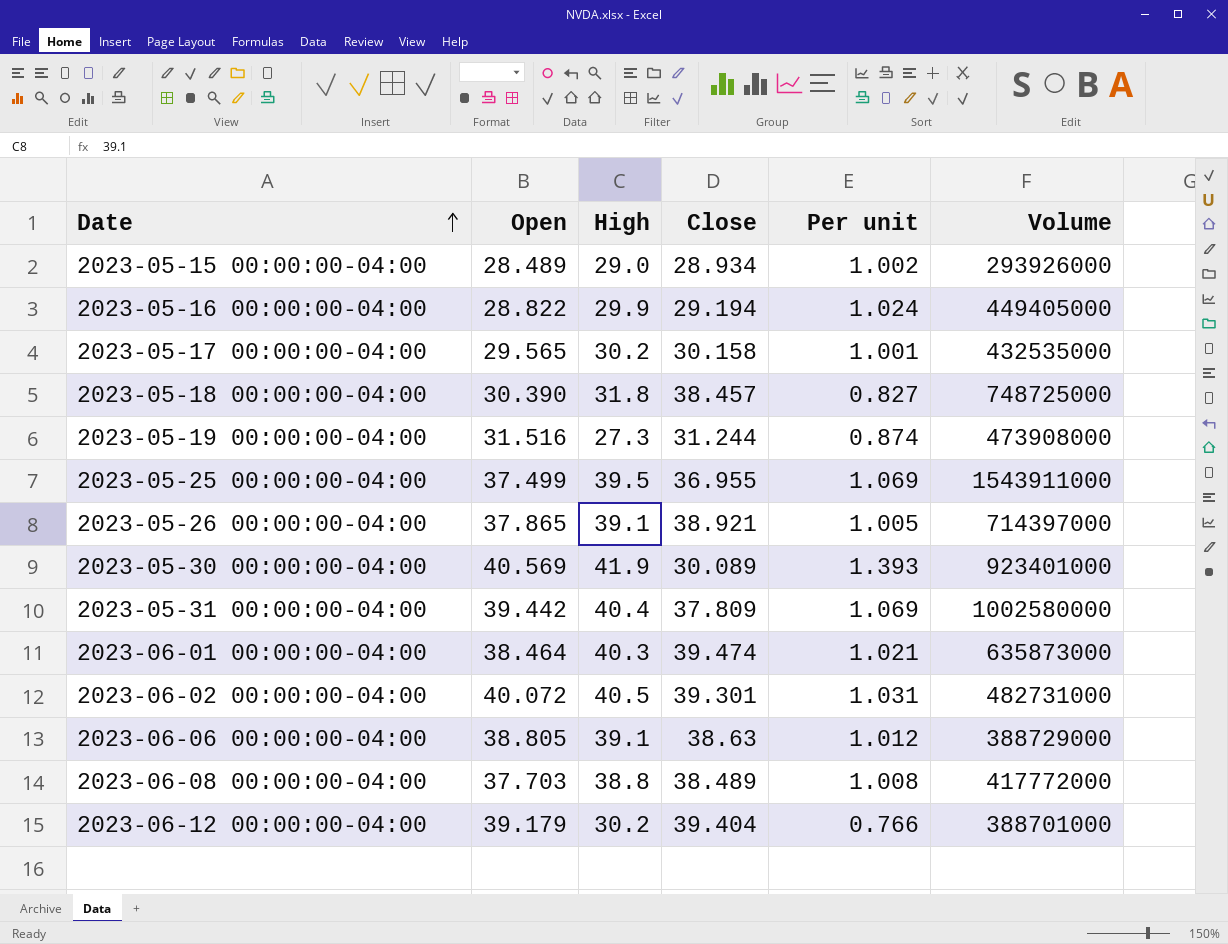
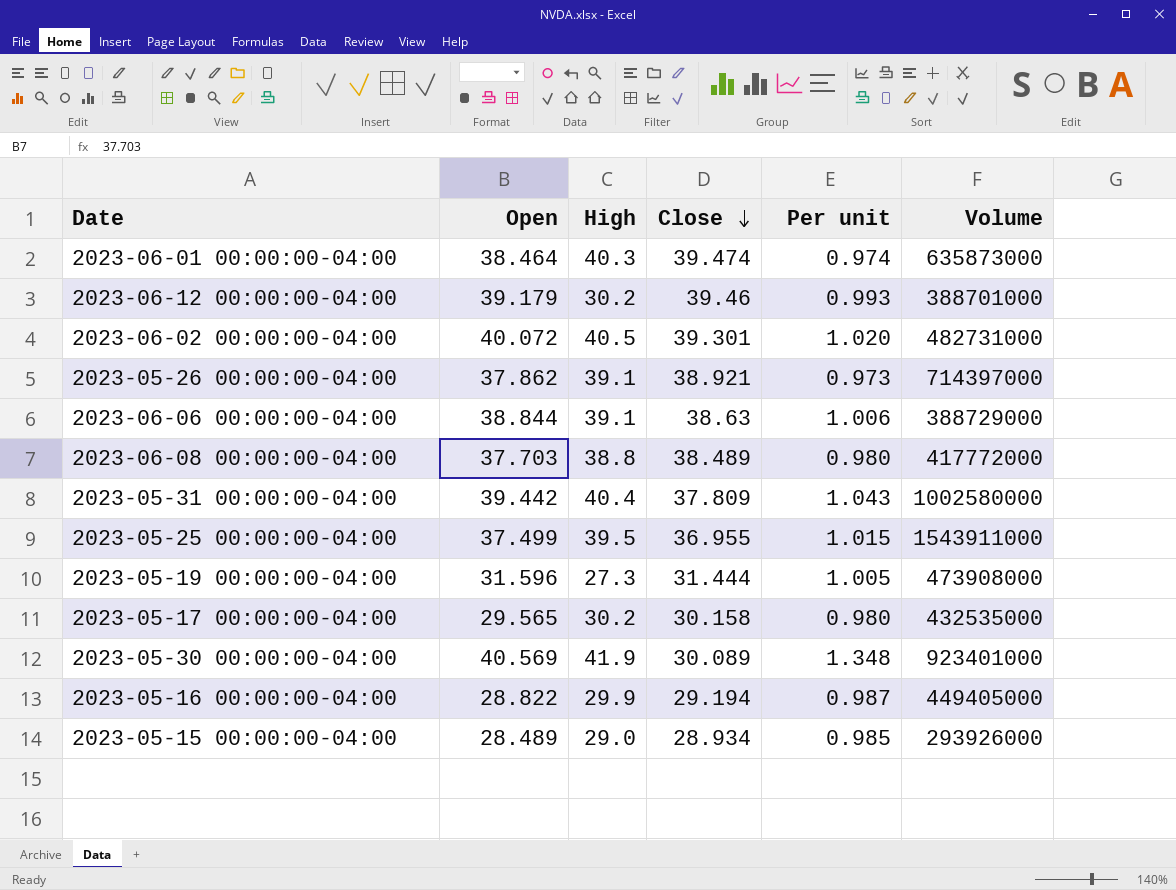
row order: Date ascending -> Close descending
column Per unit | formula: [High] / [Close] -> [Open] / [Close]
row 2023-05-18 00:00:00-04:00: 30.390 | 31.8 | 38.457 | 0.827 | 748725000 -> none
2023-06-12 00:00:00-04:00 | Close: 39.404 -> 39.46
2023-05-26 00:00:00-04:00 | Open: 37.865 -> 37.862
2023-06-06 00:00:00-04:00 | Open: 38.805 -> 38.844
2023-05-19 00:00:00-04:00 | Open: 31.516 -> 31.596
2023-05-19 00:00:00-04:00 | Close: 31.244 -> 31.444

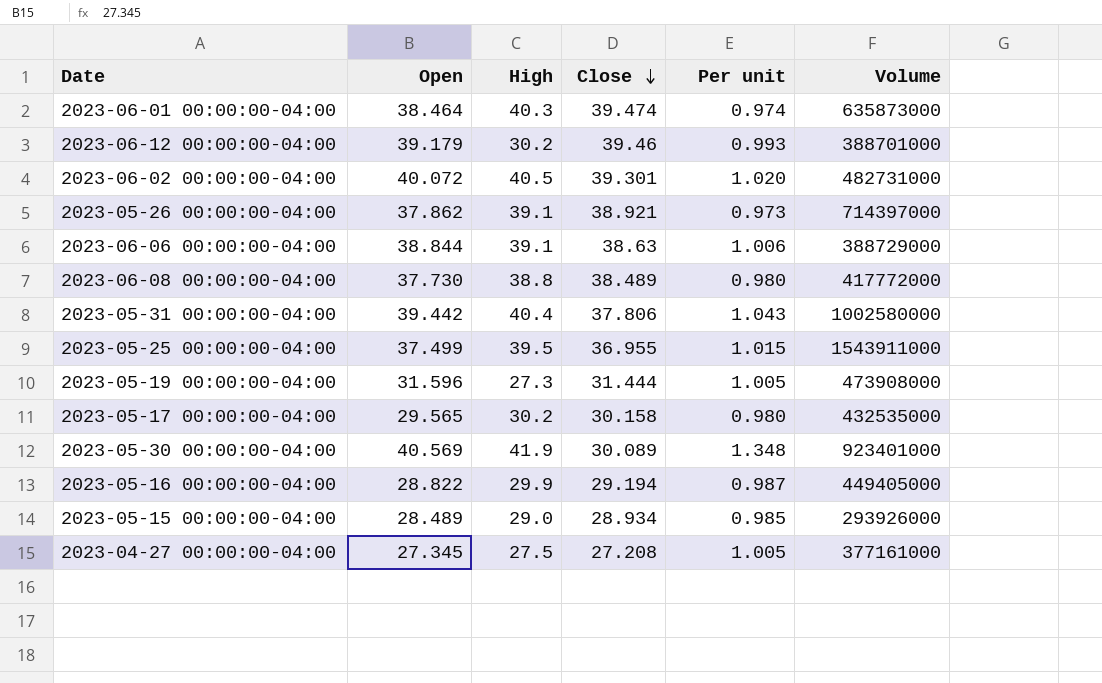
2023-06-08 00:00:00-04:00 | Open: 37.703 -> 37.730
2023-05-31 00:00:00-04:00 | Close: 37.809 -> 37.806
row 2023-04-27 00:00:00-04:00: none -> 27.345 | 27.5 | 27.208 | 1.005 | 377161000

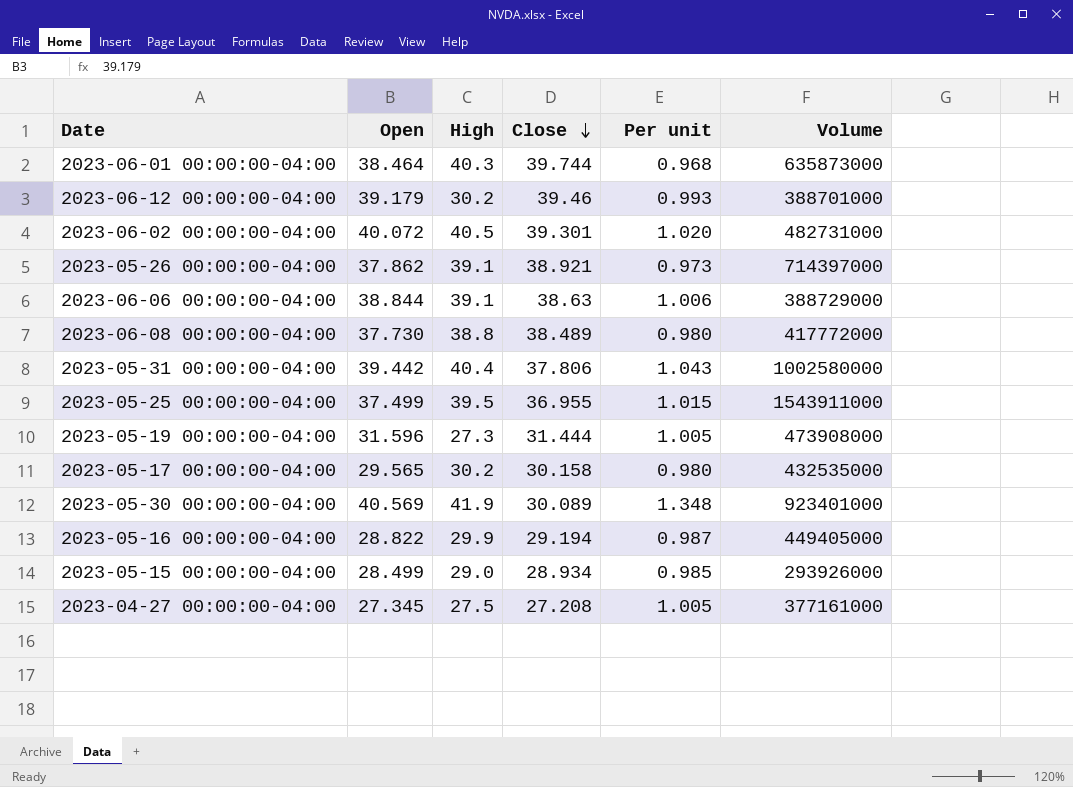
2023-06-01 00:00:00-04:00 | Close: 39.474 -> 39.744
2023-06-01 00:00:00-04:00 | Per unit: 0.974 -> 0.968
2023-05-15 00:00:00-04:00 | Open: 28.489 -> 28.499

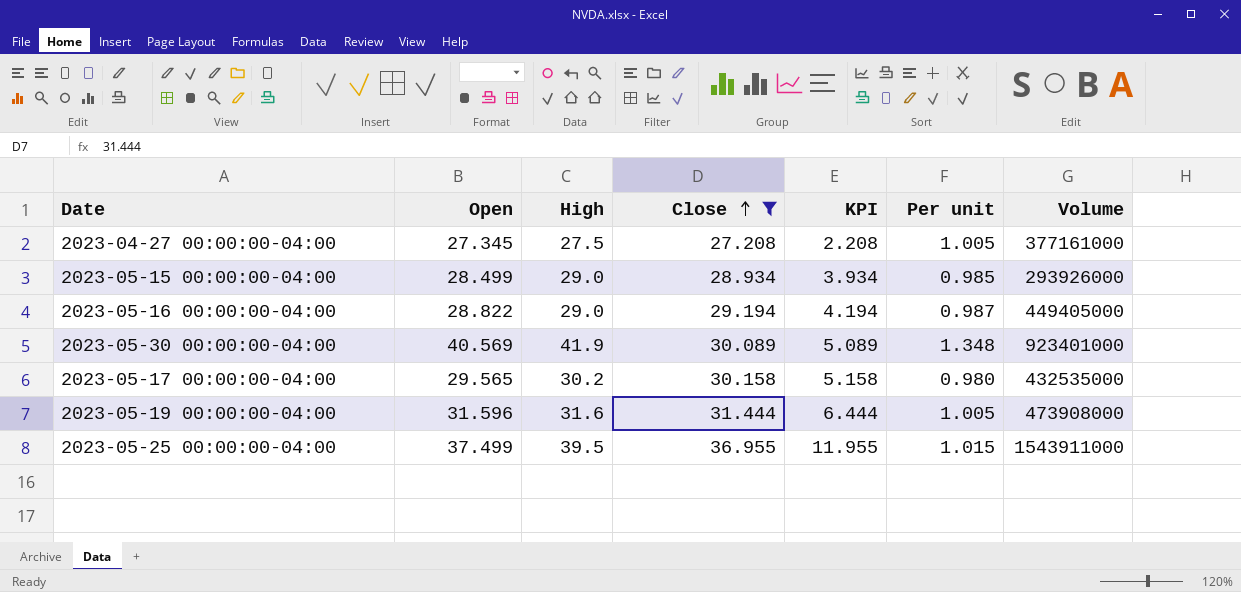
filter: none -> Close <= 36.955
row order: Close descending -> Close ascending
column KPI | formula: none -> [Close] - 25
2023-05-16 00:00:00-04:00 | High: 29.9 -> 29.0
2023-05-19 00:00:00-04:00 | High: 27.3 -> 31.6

